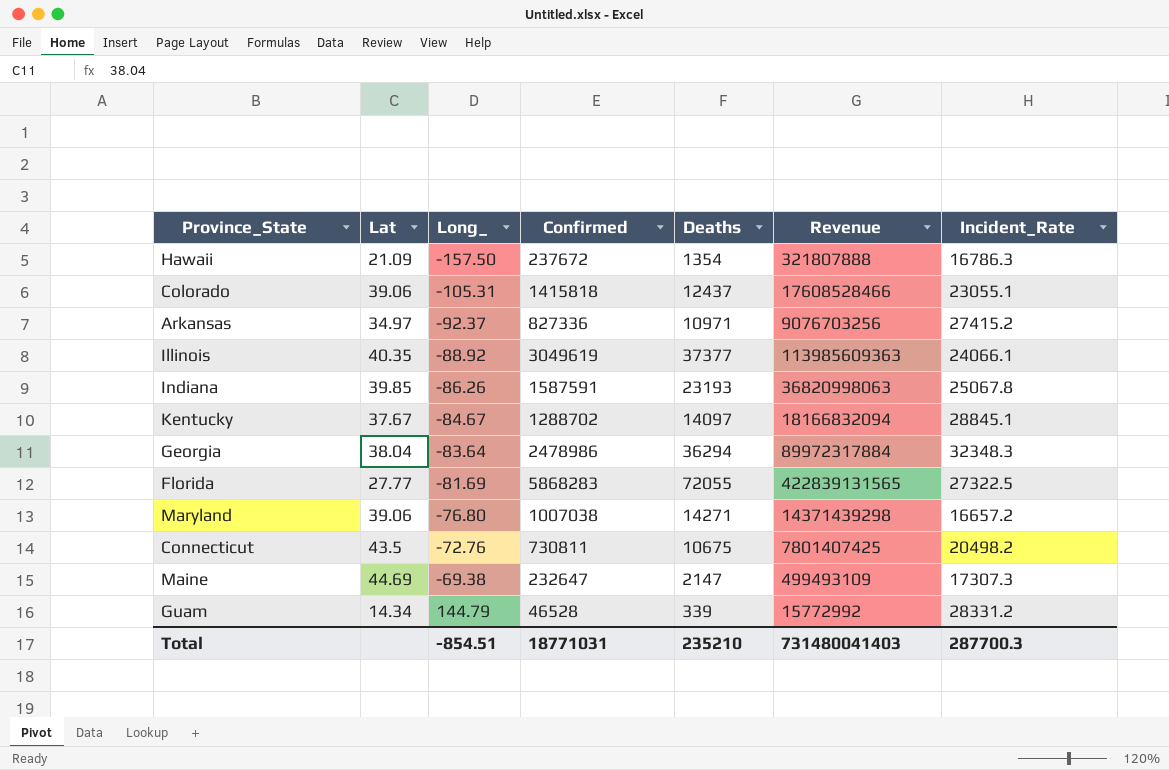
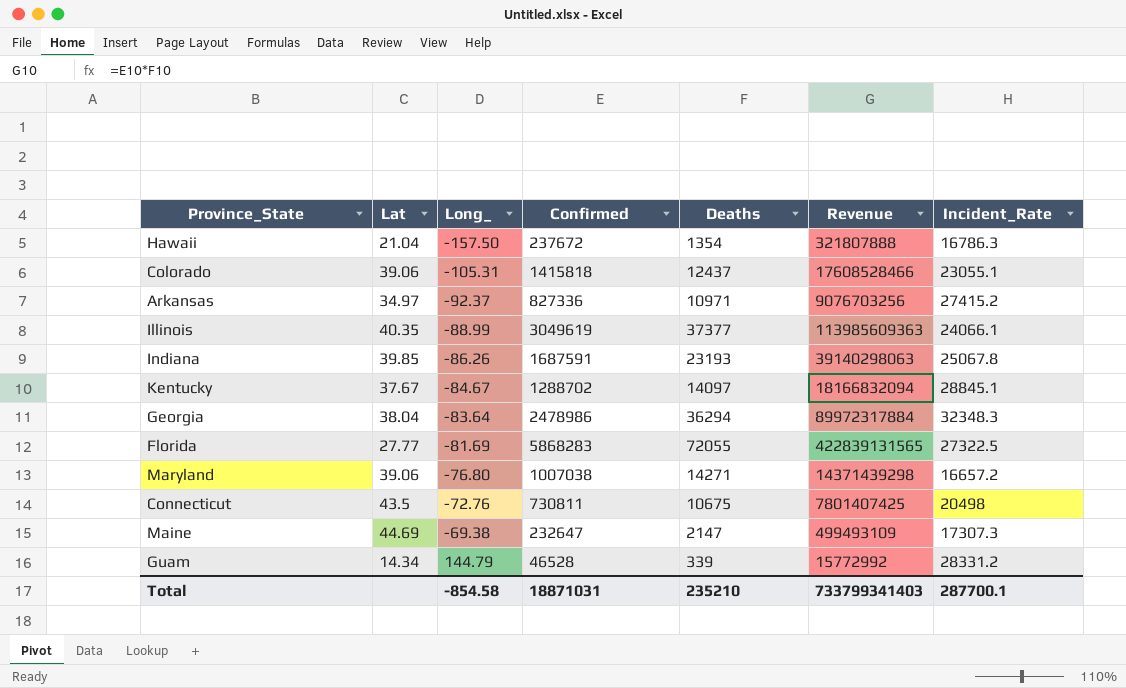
Hawaii | Lat: 21.09 -> 21.04
Illinois | Long_: -88.92 -> -88.99
Indiana | Confirmed: 1587591 -> 1687591
Indiana | Revenue: 36820998063 -> 39140298063
Connecticut | Incident_Rate: 20498.2 -> 20498
Total | Long_: -854.51 -> -854.58
Total | Confirmed: 18771031 -> 18871031
Total | Revenue: 731480041403 -> 733799341403
Total | Incident_Rate: 287700.3 -> 287700.1

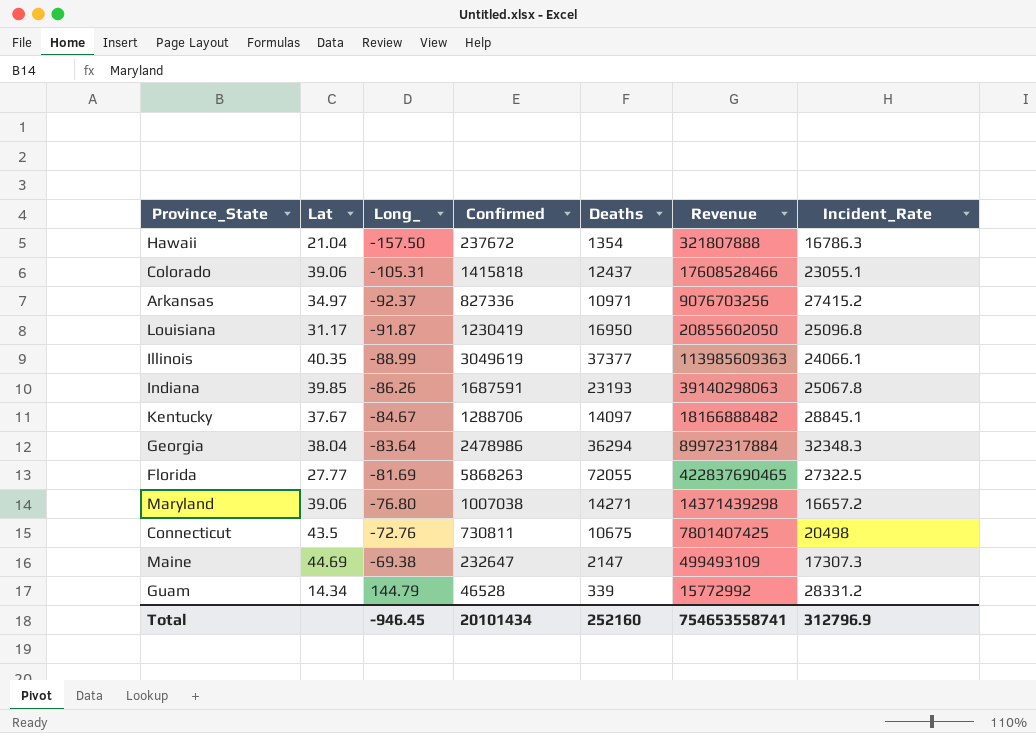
row Louisiana: none -> 31.17 | -91.87 | 1230419 | 16950 | 20855602050 | 25096.8
Kentucky | Confirmed: 1288702 -> 1288706
Kentucky | Revenue: 18166832094 -> 18166888482
Florida | Confirmed: 5868283 -> 5868263
Florida | Revenue: 422839131565 -> 422837690465
Total | Long_: -854.58 -> -946.45
Total | Confirmed: 18871031 -> 20101434
Total | Deaths: 235210 -> 252160
Total | Revenue: 733799341403 -> 754653558741
Total | Incident_Rate: 287700.1 -> 312796.9

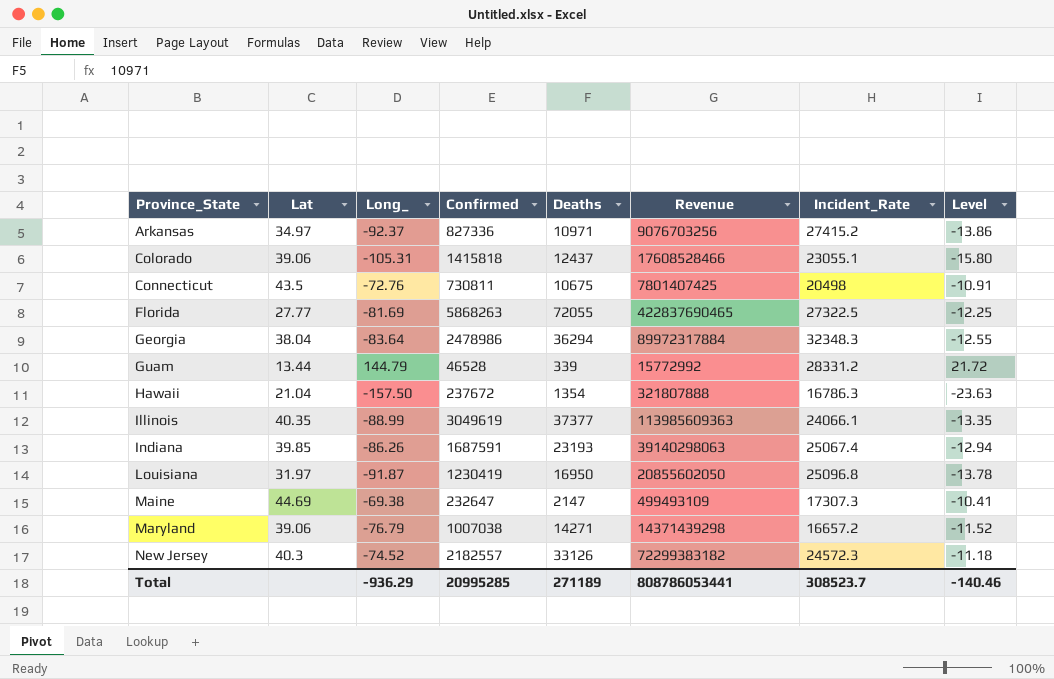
row order: Long_ ascending -> Province_State ascending
column Level | formula: none -> [Long_] * 0.15
row Kentucky: 37.67 | -84.67 | 1288706 | 14097 | 18166888482 | 28845.1 -> none
Guam | Lat: 14.34 -> 13.44
Indiana | Incident_Rate: 25067.8 -> 25067.4
Louisiana | Lat: 31.17 -> 31.97
Maryland | Long_: -76.80 -> -76.79
row New Jersey: none -> 40.3 | -74.52 | 2182557 | 33126 | 72299383182 | 24572.3 | -11.18
Total | Long_: -946.45 -> -936.29
Total | Confirmed: 20101434 -> 20995285
Total | Deaths: 252160 -> 271189
Total | Revenue: 754653558741 -> 808786053441
Total | Incident_Rate: 312796.9 -> 308523.7

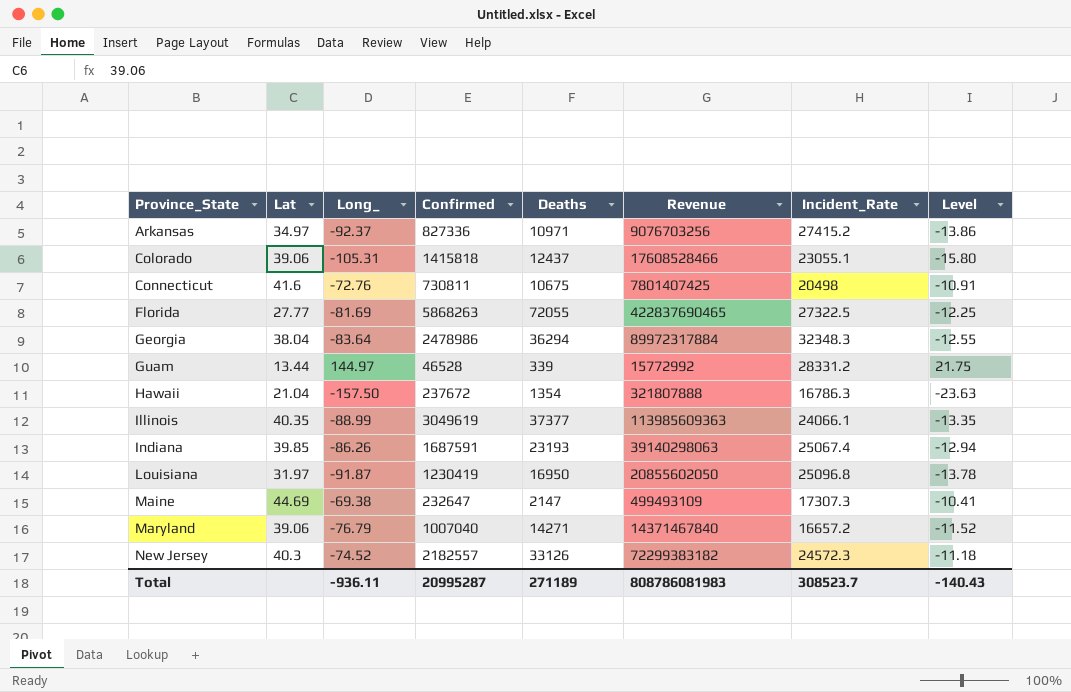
Connecticut | Lat: 43.5 -> 41.6
Guam | Long_: 144.79 -> 144.97
Guam | Level: 21.72 -> 21.75
Maryland | Confirmed: 1007038 -> 1007040
Maryland | Revenue: 14371439298 -> 14371467840
Total | Long_: -936.29 -> -936.11
Total | Confirmed: 20995285 -> 20995287
Total | Revenue: 808786053441 -> 808786081983
Total | Level: -140.46 -> -140.43

